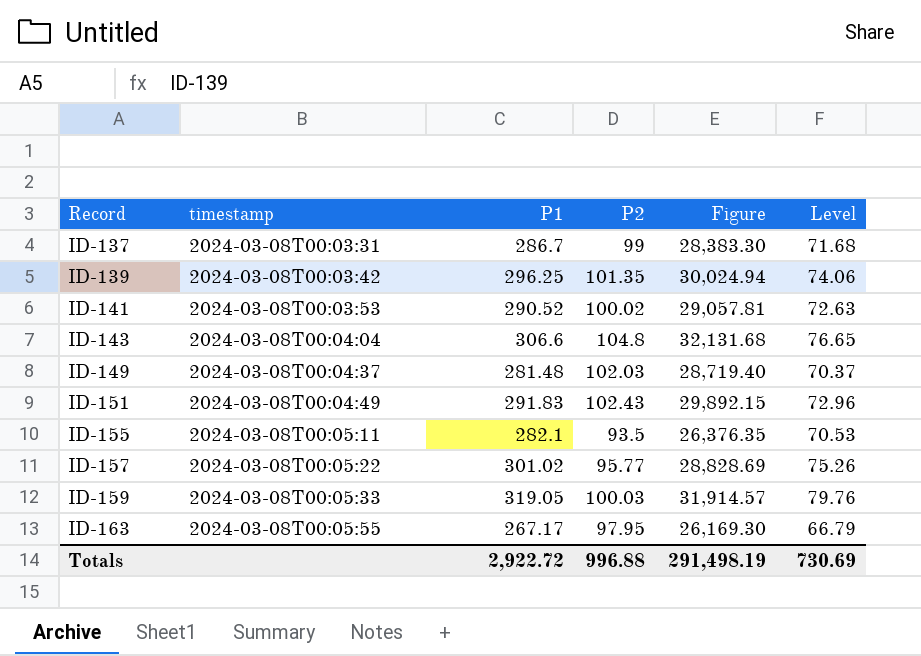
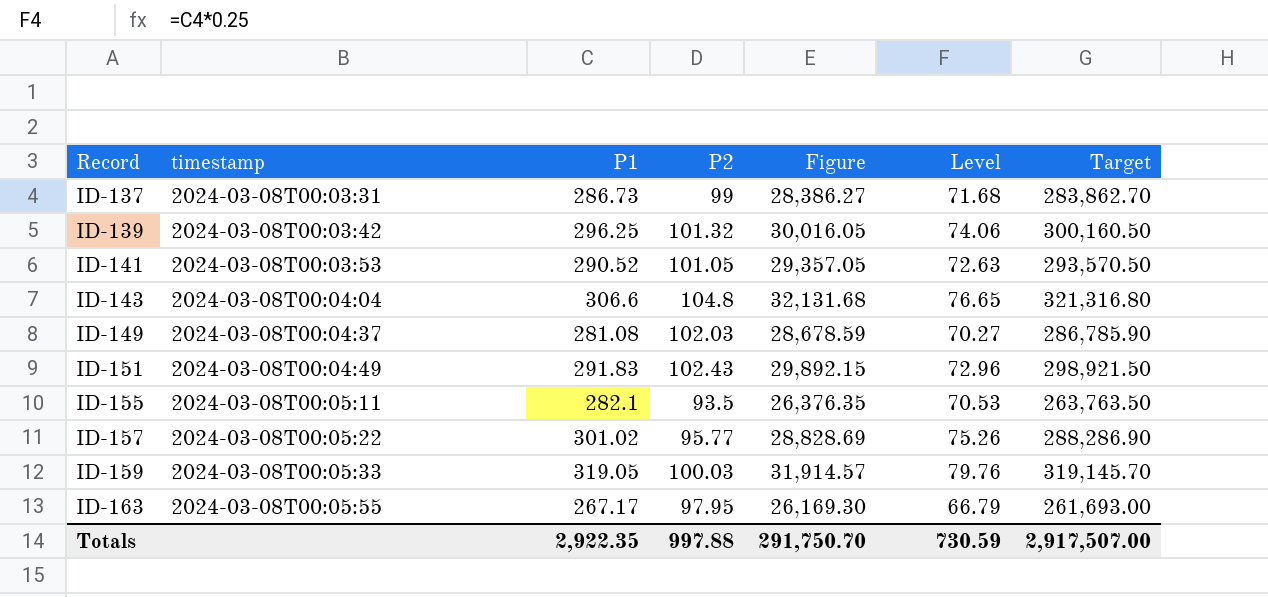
column Target | formula: none -> [Figure] * 10
ID-137 | P1: 286.7 -> 286.73
ID-137 | Figure: 28,383.30 -> 28,386.27
ID-139 | P2: 101.35 -> 101.32
ID-139 | Figure: 30,024.94 -> 30,016.05
ID-141 | P2: 100.02 -> 101.05
ID-141 | Figure: 29,057.81 -> 29,357.05
ID-149 | P1: 281.48 -> 281.08
ID-149 | Figure: 28,719.40 -> 28,678.59
ID-149 | Level: 70.37 -> 70.27
Totals | P1: 2,922.72 -> 2,922.35
Totals | P2: 996.88 -> 997.88
Totals | Figure: 291,498.19 -> 291,750.70
Totals | Level: 730.69 -> 730.59

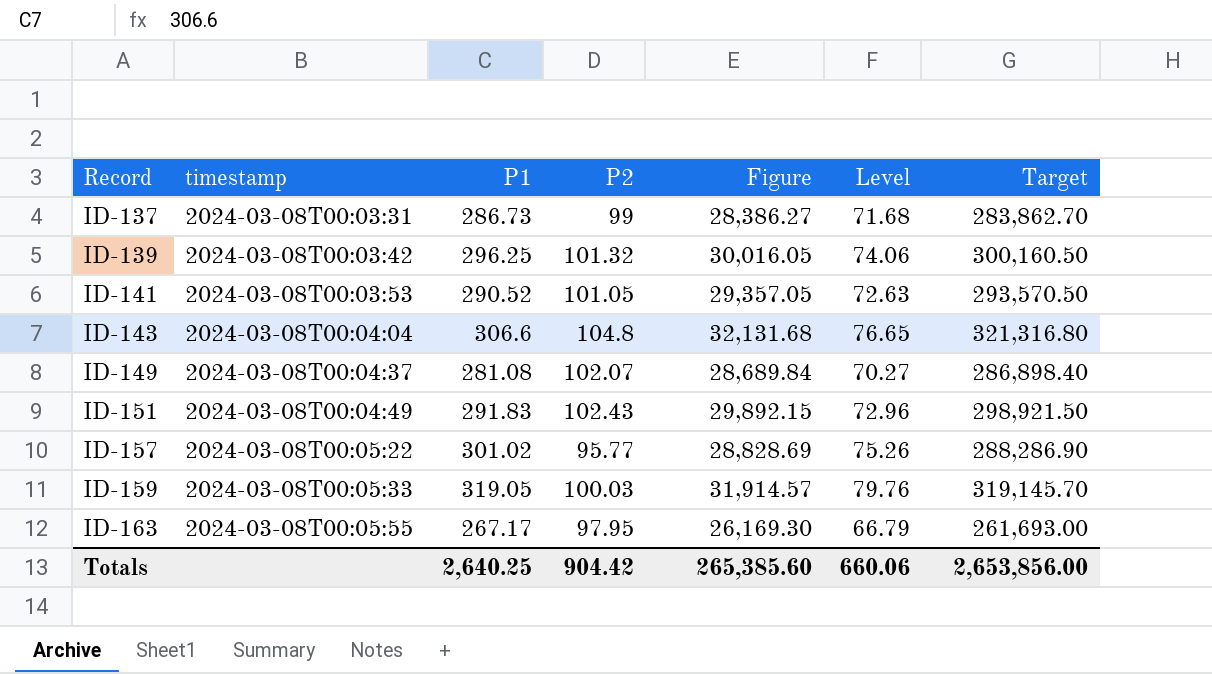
row ID-155: 2024-03-08T00:05:11 | 282.1 | 93.5 | 26,376.35 | 70.53 | 263,763.50 -> none
ID-149 | P2: 102.03 -> 102.07
ID-149 | Figure: 28,678.59 -> 28,689.84
ID-149 | Target: 286,785.90 -> 286,898.40
Totals | P1: 2,922.35 -> 2,640.25
Totals | P2: 997.88 -> 904.42
Totals | Figure: 291,750.70 -> 265,385.60
Totals | Level: 730.59 -> 660.06
Totals | Target: 2,917,507.00 -> 2,653,856.00

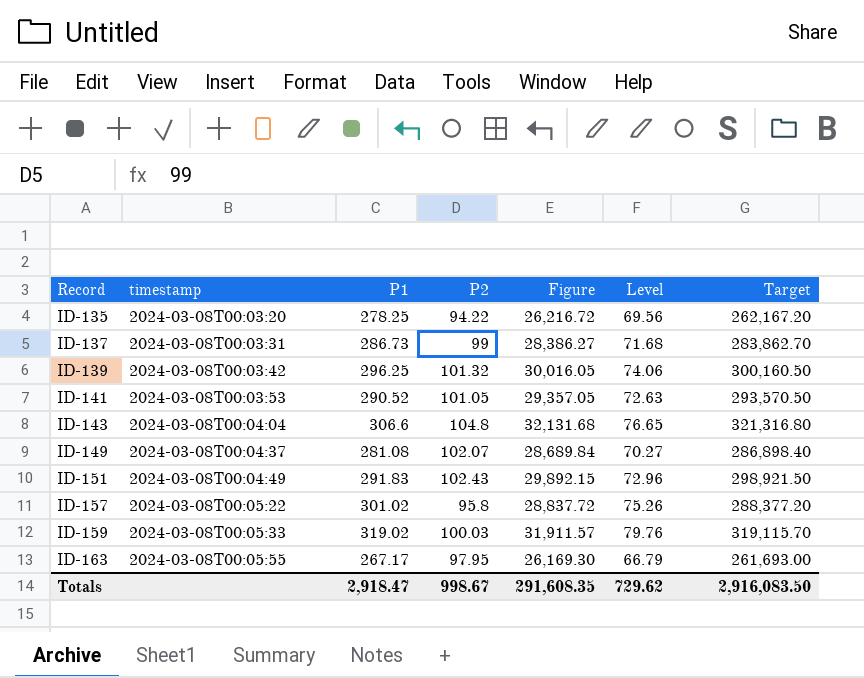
row ID-135: none -> 2024-03-08T00:03:20 | 278.25 | 94.22 | 26,216.72 | 69.56 | 262,167.20
ID-157 | P2: 95.77 -> 95.8
ID-157 | Figure: 28,828.69 -> 28,837.72
ID-157 | Target: 288,286.90 -> 288,377.20
ID-159 | P1: 319.05 -> 319.02
ID-159 | Figure: 31,914.57 -> 31,911.57
ID-159 | Target: 319,145.70 -> 319,115.70
Totals | P1: 2,640.25 -> 2,918.47
Totals | P2: 904.42 -> 998.67
Totals | Figure: 265,385.60 -> 291,608.35
Totals | Level: 660.06 -> 729.62
Totals | Target: 2,653,856.00 -> 2,916,083.50

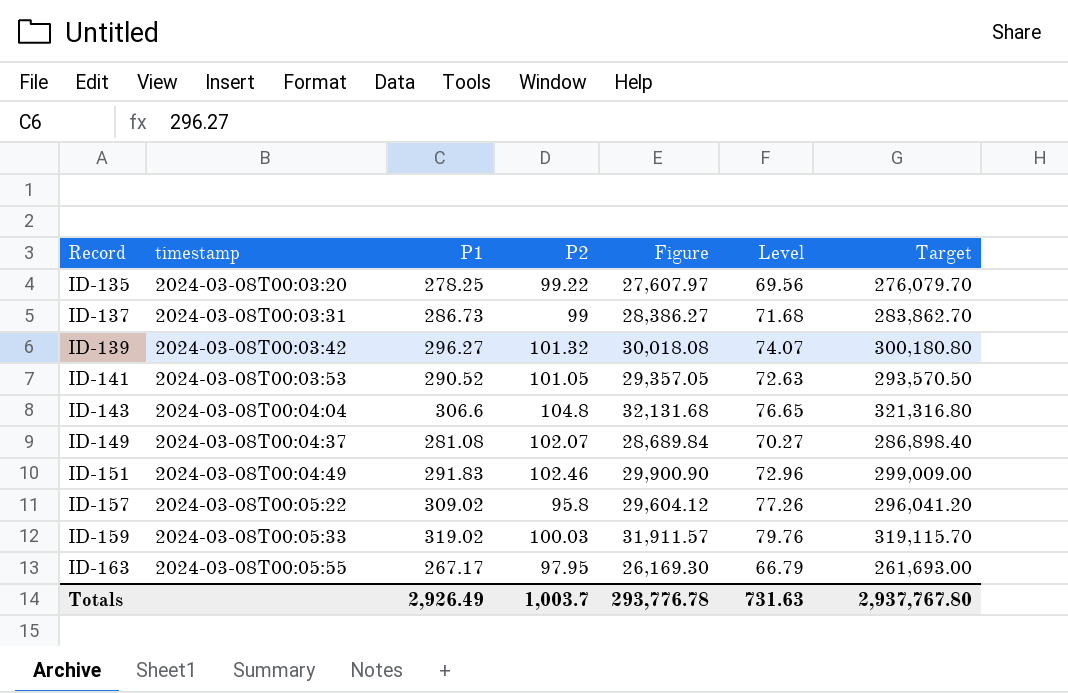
ID-135 | P2: 94.22 -> 99.22
ID-135 | Figure: 26,216.72 -> 27,607.97
ID-135 | Target: 262,167.20 -> 276,079.70
ID-139 | P1: 296.25 -> 296.27
ID-139 | Figure: 30,016.05 -> 30,018.08
ID-139 | Level: 74.06 -> 74.07
ID-139 | Target: 300,160.50 -> 300,180.80
ID-151 | P2: 102.43 -> 102.46
ID-151 | Figure: 29,892.15 -> 29,900.90
ID-151 | Target: 298,921.50 -> 299,009.00
ID-157 | P1: 301.02 -> 309.02
ID-157 | Figure: 28,837.72 -> 29,604.12
ID-157 | Level: 75.26 -> 77.26
ID-157 | Target: 288,377.20 -> 296,041.20
Totals | P1: 2,918.47 -> 2,926.49
Totals | P2: 998.67 -> 1,003.7
Totals | Figure: 291,608.35 -> 293,776.78
Totals | Level: 729.62 -> 731.63
Totals | Target: 2,916,083.50 -> 2,937,767.80

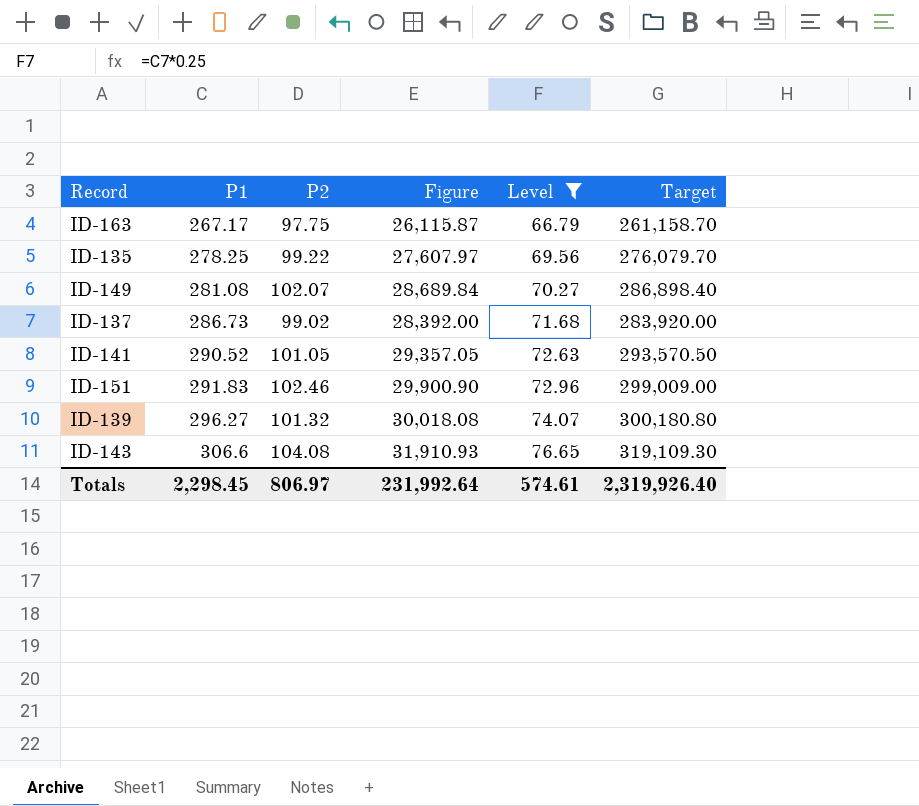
filter: none -> Level <= 76.65
row order: Record ascending -> P1 ascending
column timestamp | position: 2 -> none
ID-163 | P2: 97.95 -> 97.75
ID-163 | Figure: 26,169.30 -> 26,115.87
ID-163 | Target: 261,693.00 -> 261,158.70
ID-137 | P2: 99 -> 99.02
ID-137 | Figure: 28,386.27 -> 28,392.00
ID-137 | Target: 283,862.70 -> 283,920.00
ID-143 | P2: 104.8 -> 104.08
ID-143 | Figure: 32,131.68 -> 31,910.93
ID-143 | Target: 321,316.80 -> 319,109.30
Totals | P1: 2,926.49 -> 2,298.45
Totals | P2: 1,003.7 -> 806.97
Totals | Figure: 293,776.78 -> 231,992.64
Totals | Level: 731.63 -> 574.61
Totals | Target: 2,937,767.80 -> 2,319,926.40

